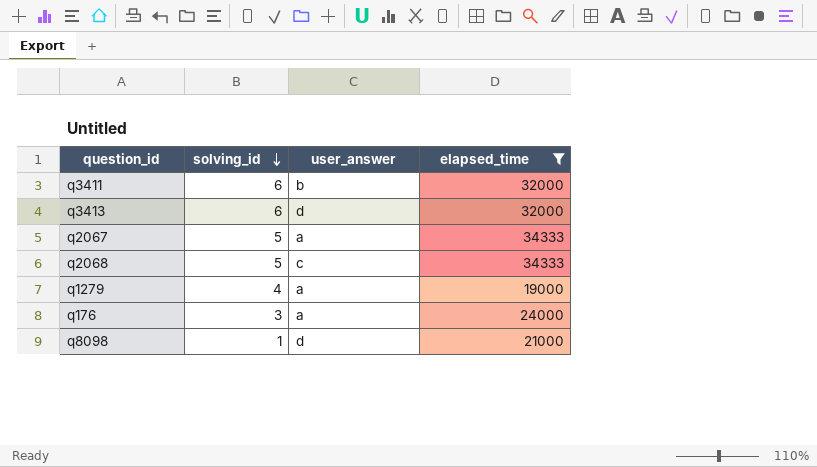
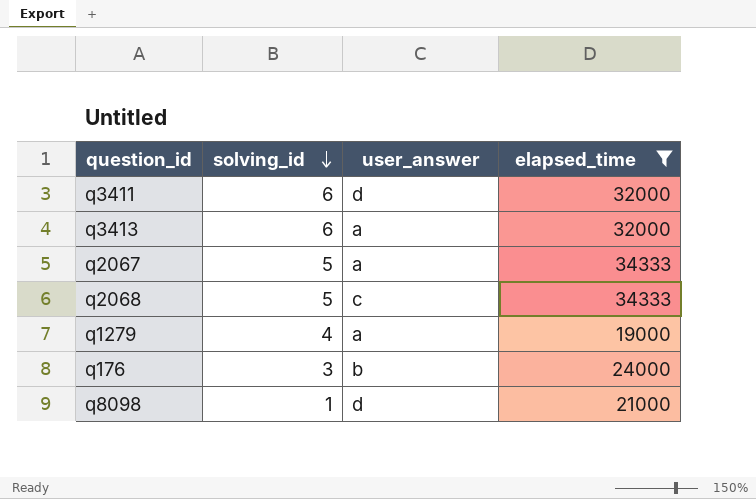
q3411 | user_answer: b -> d
q3413 | user_answer: d -> a
q176 | user_answer: a -> b

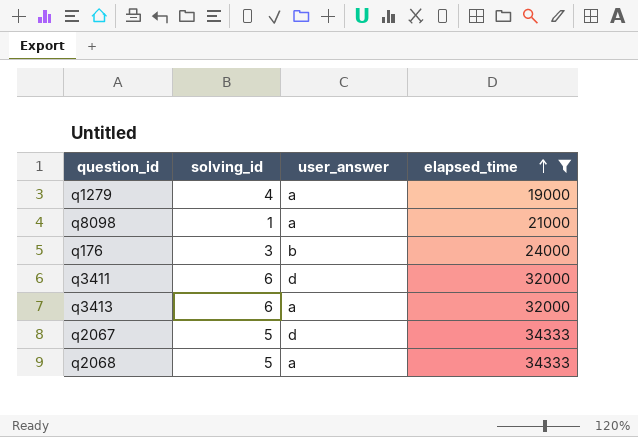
row order: solving_id descending -> elapsed_time ascending
q8098 | user_answer: d -> a
q2067 | user_answer: a -> d
q2068 | user_answer: c -> a

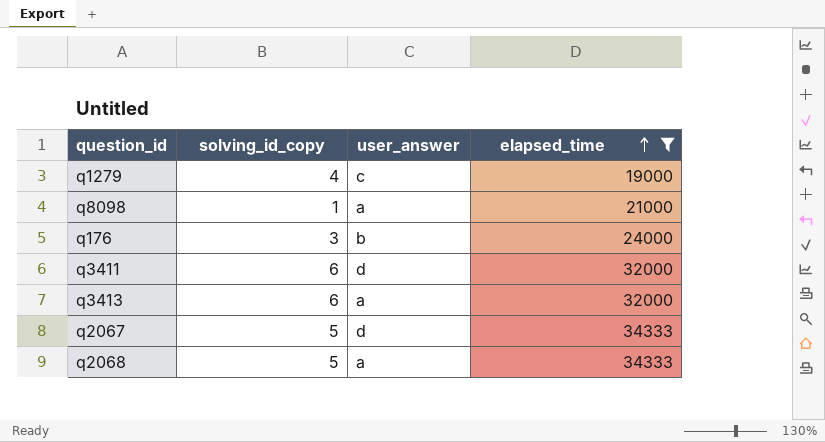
column name: solving_id -> solving_id_copy
q1279 | user_answer: a -> c

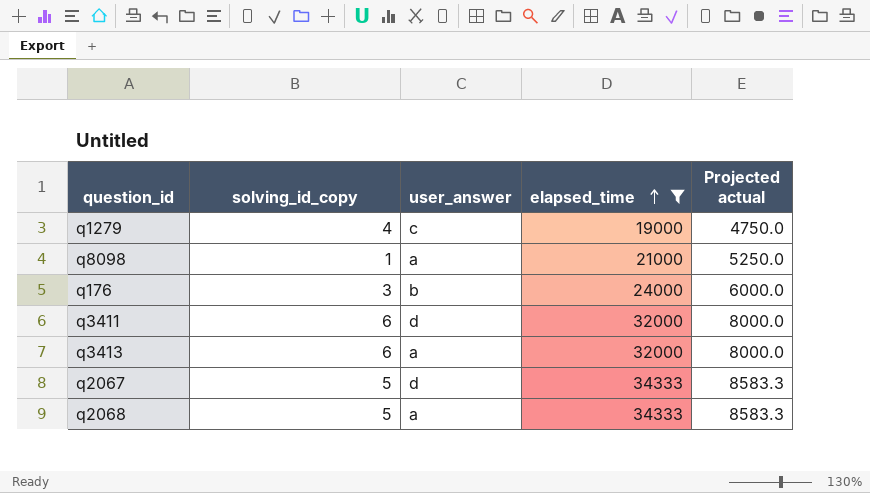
column Projected actual | formula: none -> [elapsed_time] * 0.25

